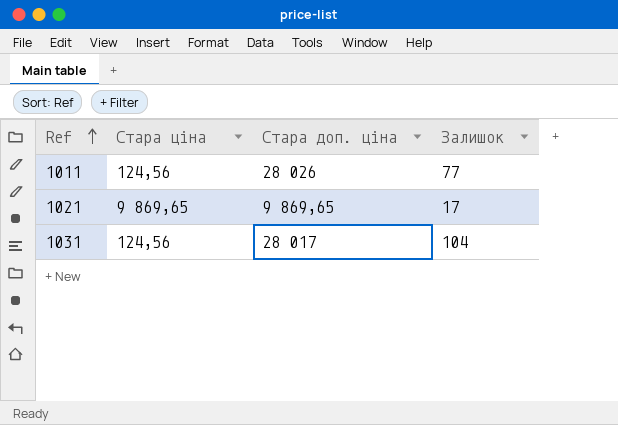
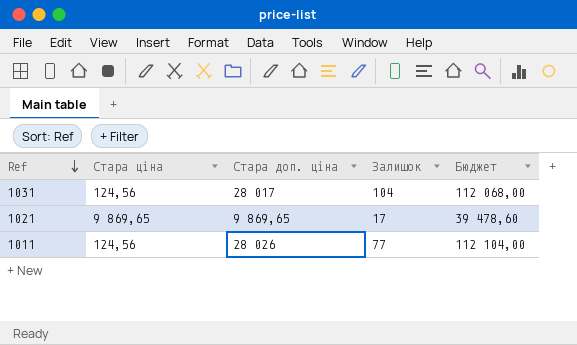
row order: Ref ascending -> Ref descending
column Бюджет | formula: none -> [Стара доп. ціна] * 4

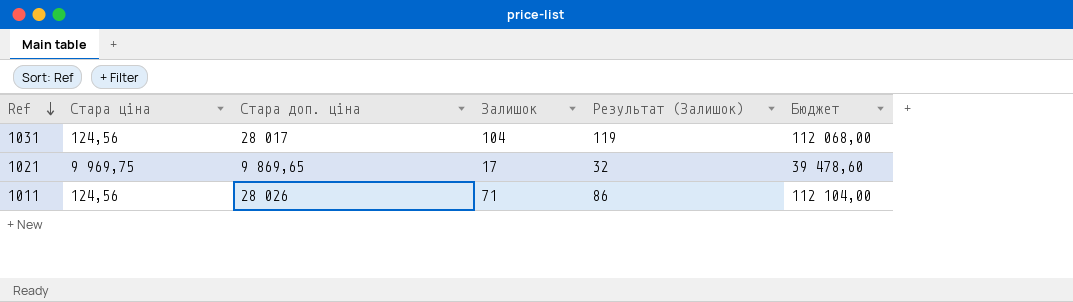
column Результат (Залишок) | formula: none -> [Залишок] + 15
1021 | Стара ціна: 9 869,65 -> 9 969,75
1011 | Залишок: 77 -> 71

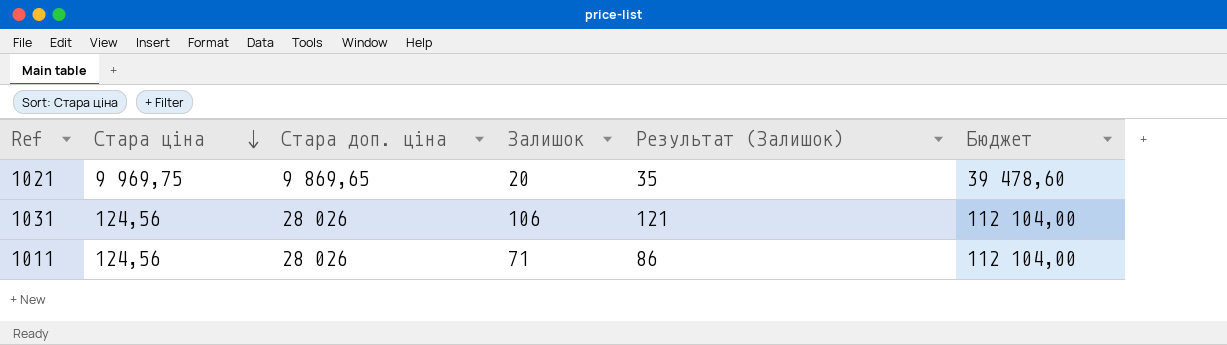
row order: Ref descending -> Стара ціна descending
1021 | Залишок: 17 -> 20
1021 | Результат (Залишок): 32 -> 35
1031 | Стара доп. ціна: 28 017 -> 28 026
1031 | Залишок: 104 -> 106
1031 | Результат (Залишок): 119 -> 121
1031 | Бюджет: 112 068,00 -> 112 104,00

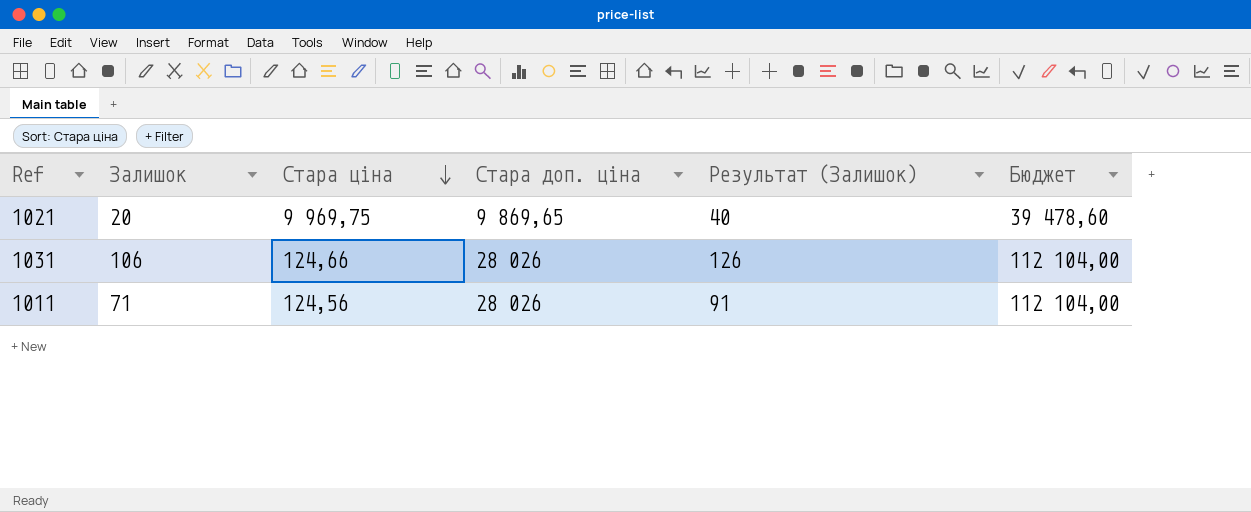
column Залишок | position: 4 -> 2
column Результат (Залишок) | formula: [Залишок] + 15 -> [Залишок] + 20
1031 | Стара ціна: 124,56 -> 124,66

